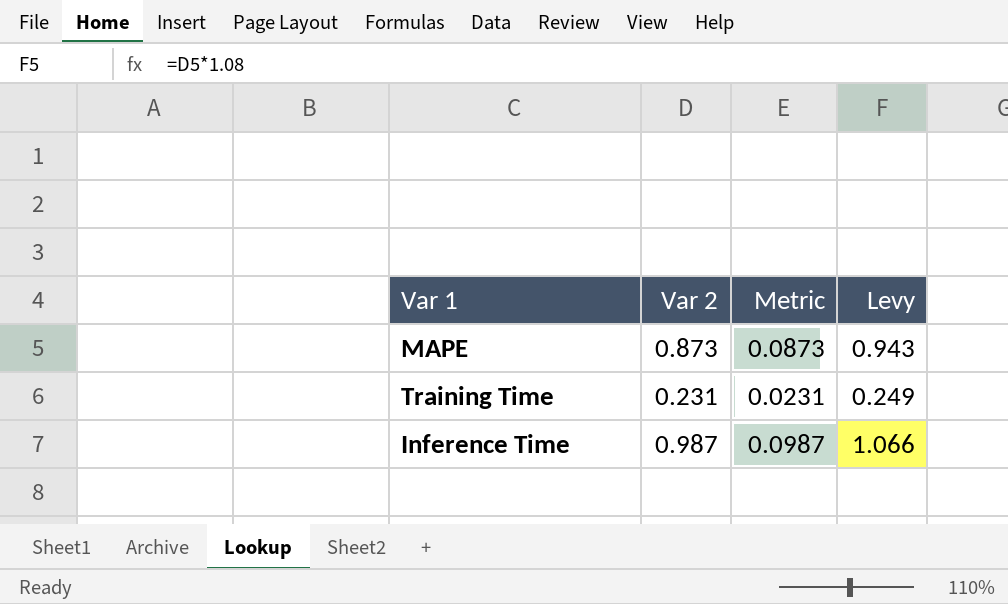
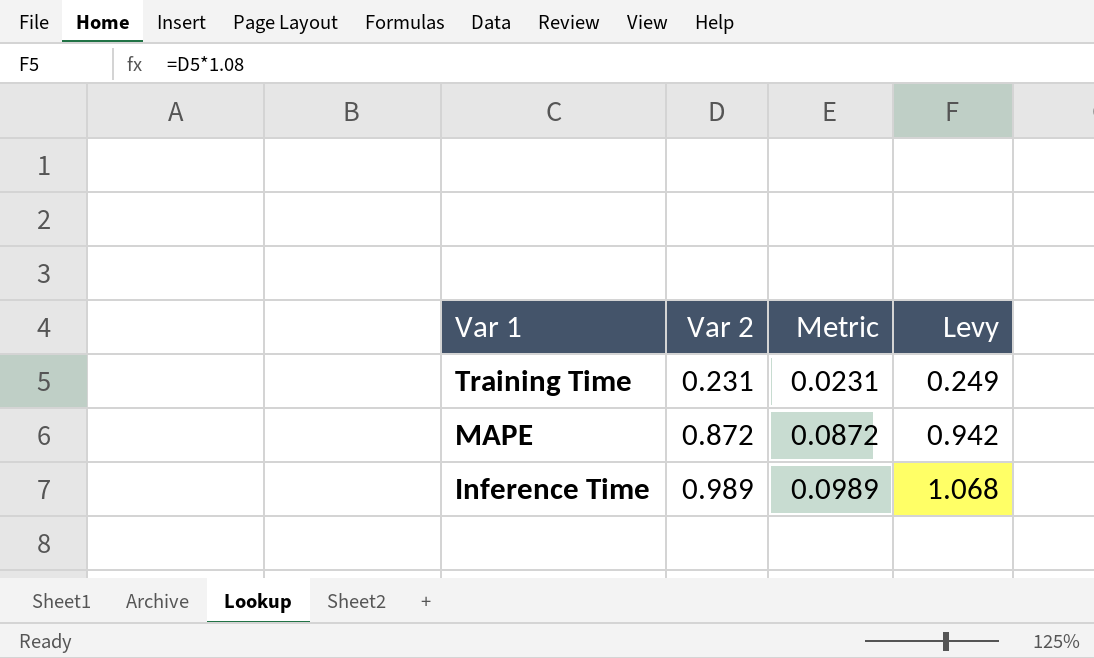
row order: none -> Var 1 descending
MAPE | Var 2: 0.873 -> 0.872
MAPE | Metric: 0.0873 -> 0.0872
MAPE | Levy: 0.943 -> 0.942
Inference Time | Var 2: 0.987 -> 0.989
Inference Time | Metric: 0.0987 -> 0.0989
Inference Time | Levy: 1.066 -> 1.068

